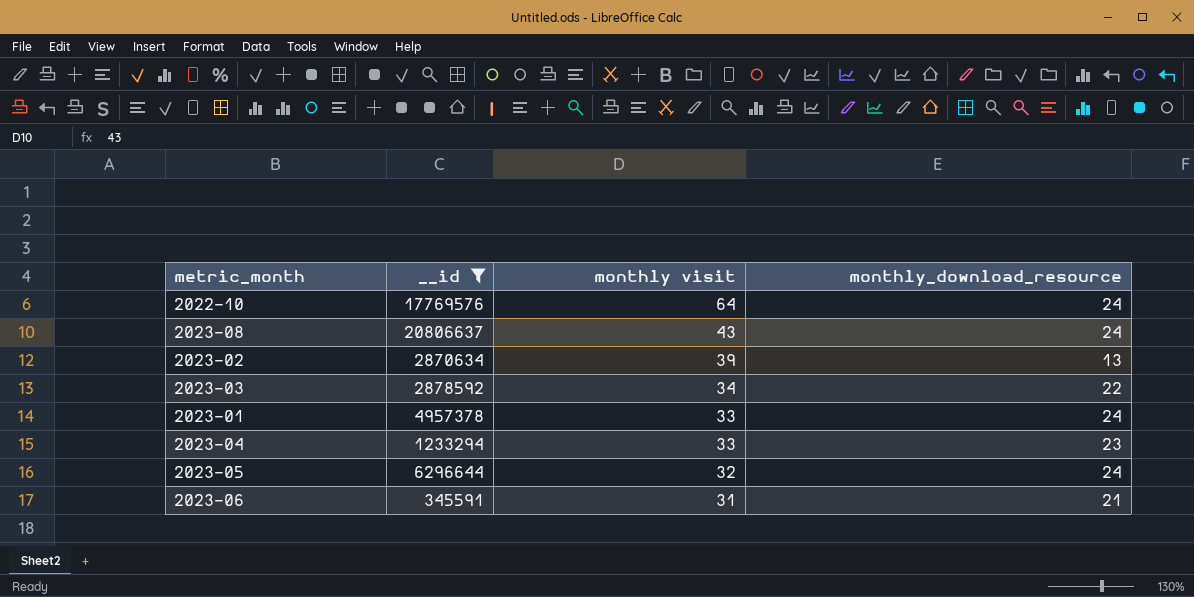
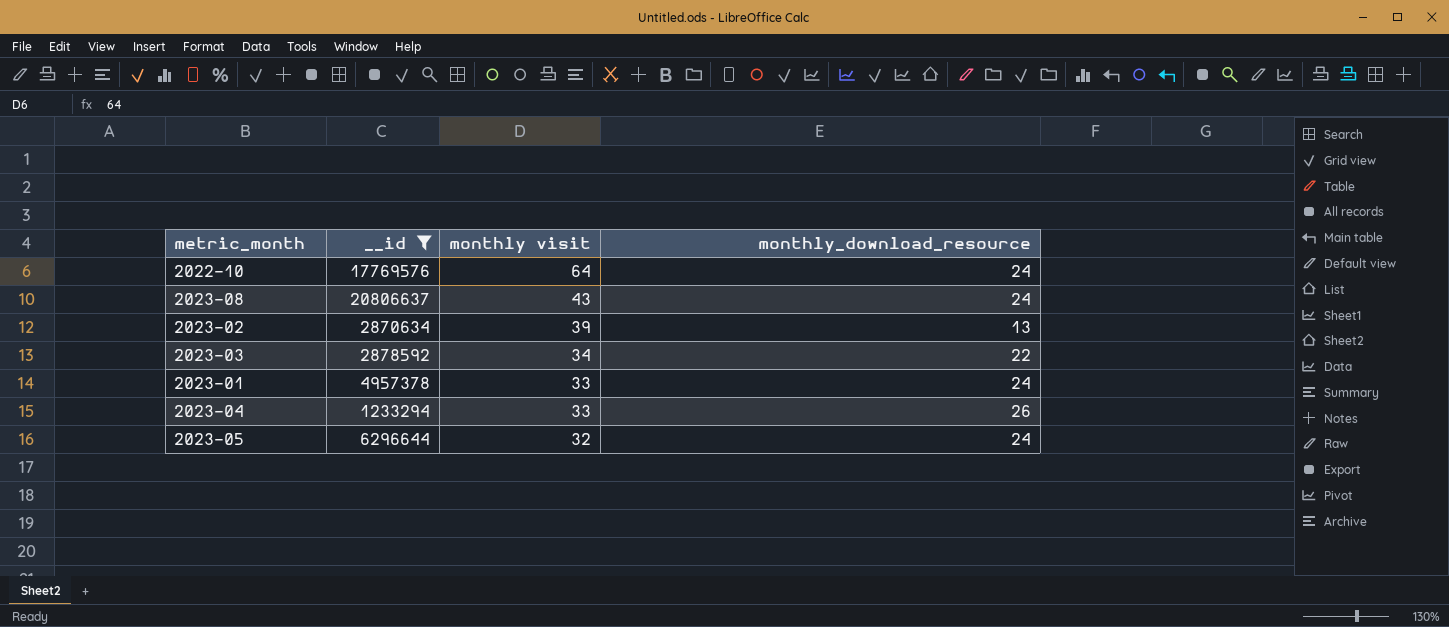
row 2023-06: 345591 | 31 | 21 -> none
2023-04 | monthly_download_resource: 23 -> 26

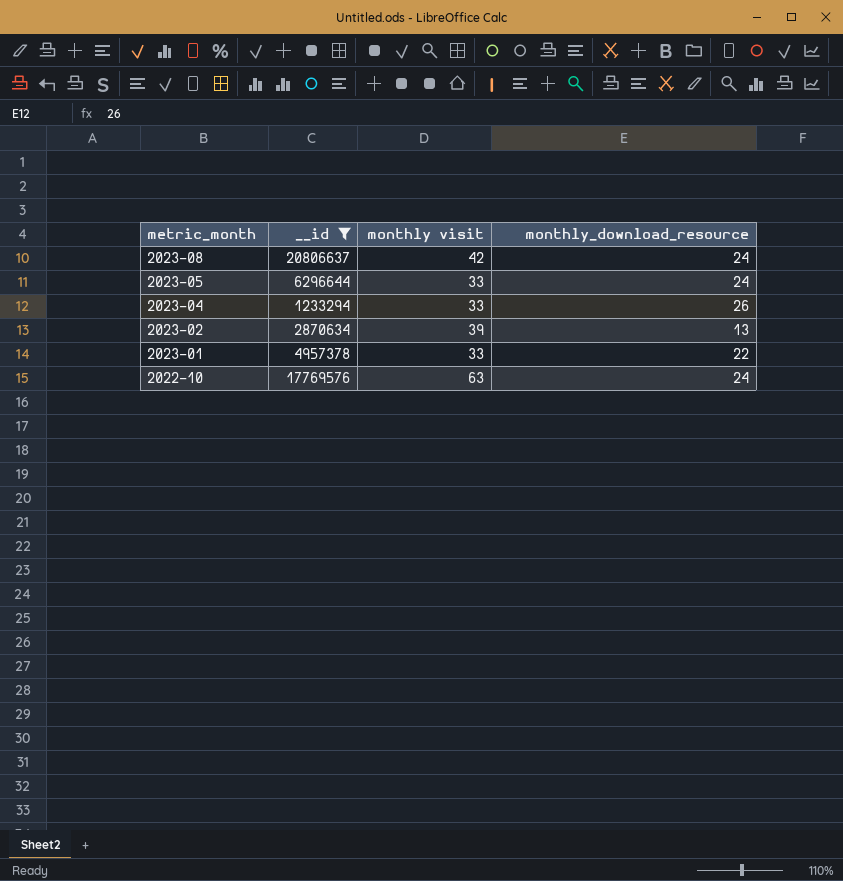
row order: monthly visit descending -> metric_month descending
row 2023-03: 2878592 | 34 | 22 -> none
2023-08 | monthly visit: 43 -> 42
2023-05 | monthly visit: 32 -> 33
2023-01 | monthly_download_resource: 24 -> 22
2022-10 | monthly visit: 64 -> 63

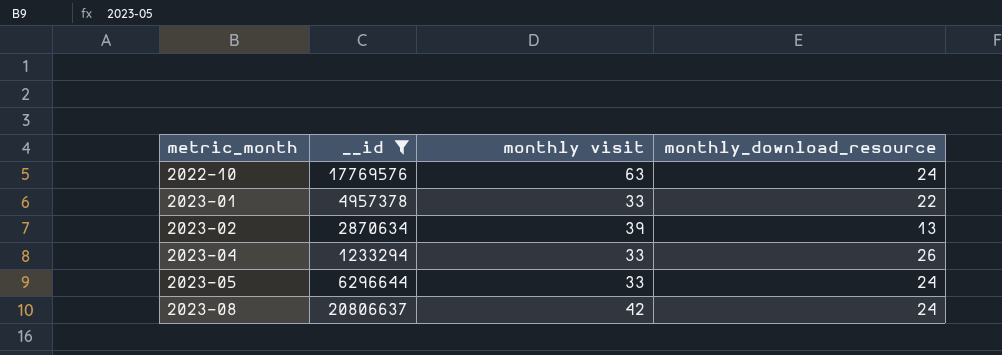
row order: metric_month descending -> metric_month ascending

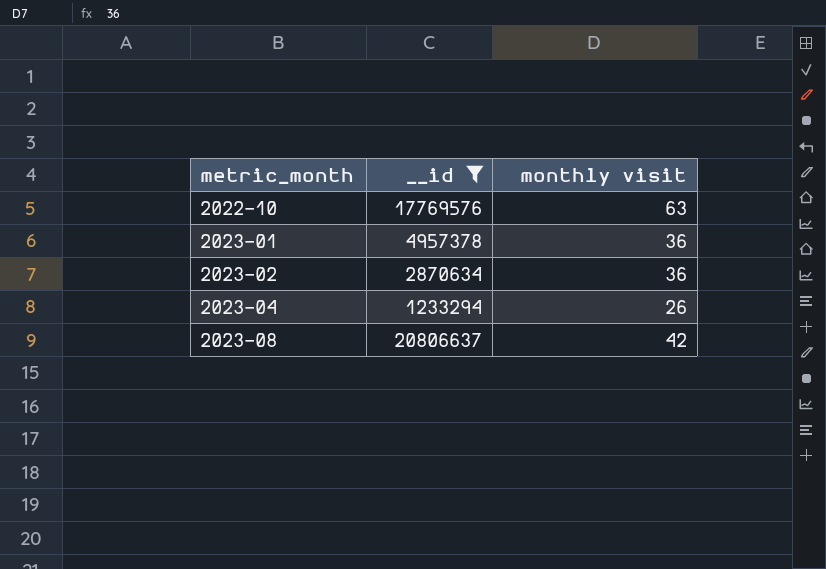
column monthly_download_resource | position: 4 -> none
row 2023-05: 6296644 | 33 | 24 -> none
2023-01 | monthly visit: 33 -> 36
2023-02 | monthly visit: 39 -> 36
2023-04 | monthly visit: 33 -> 26

